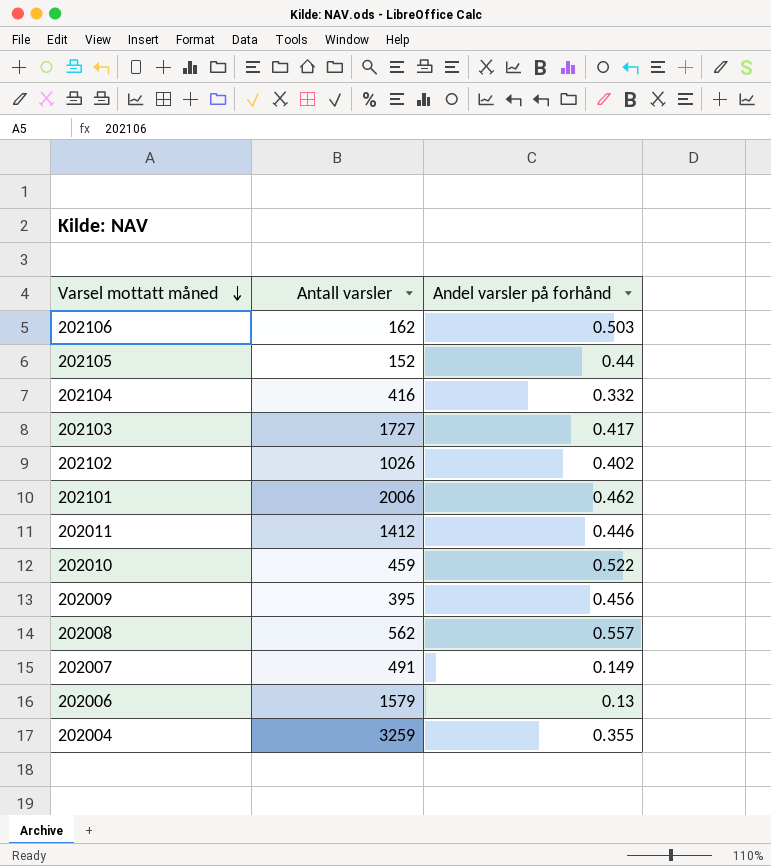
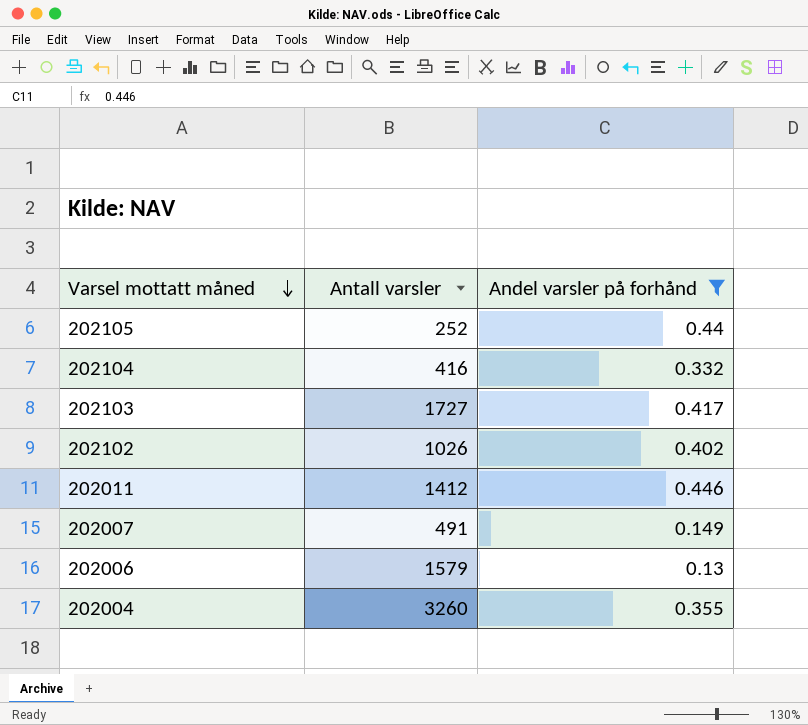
filter: none -> Andel varsler på forhånd <= 0.446
202105 | Antall varsler: 152 -> 252
202004 | Antall varsler: 3259 -> 3260

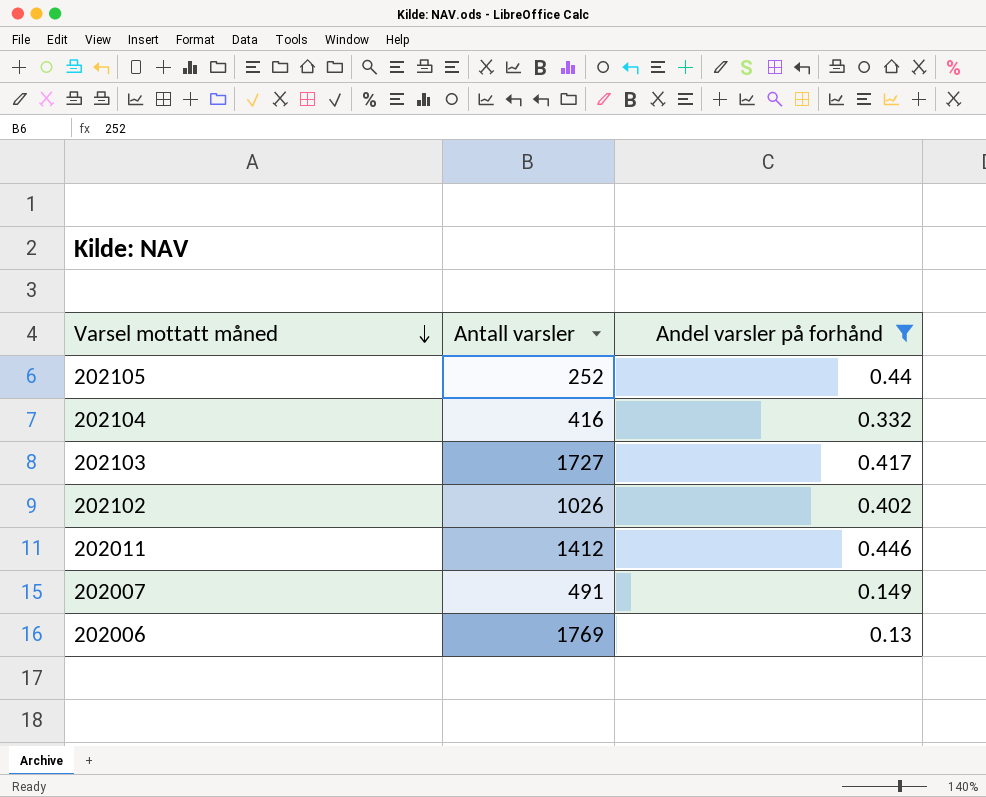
row 202004: 3260 | 0.355 -> none
202006 | Antall varsler: 1579 -> 1769

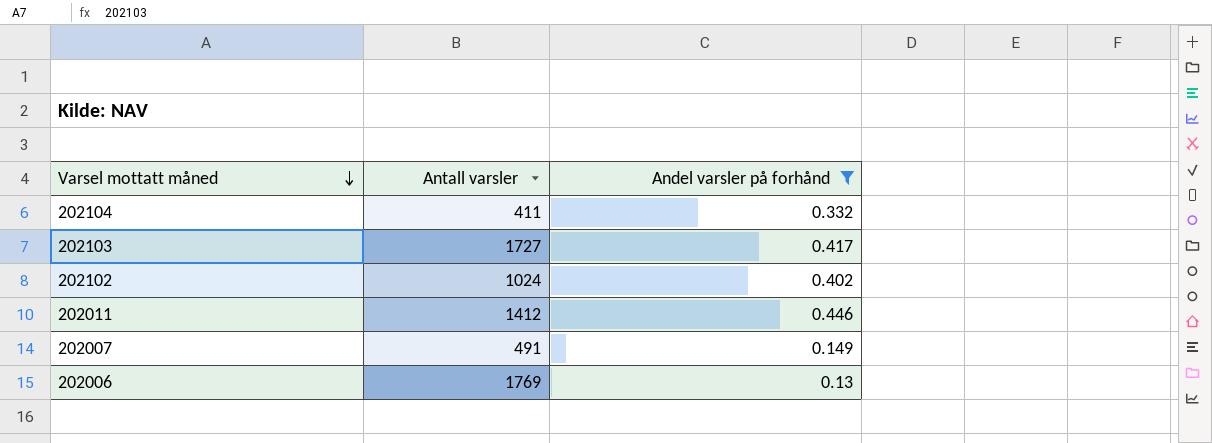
row 202105: 252 | 0.44 -> none
202104 | Antall varsler: 416 -> 411
202102 | Antall varsler: 1026 -> 1024

